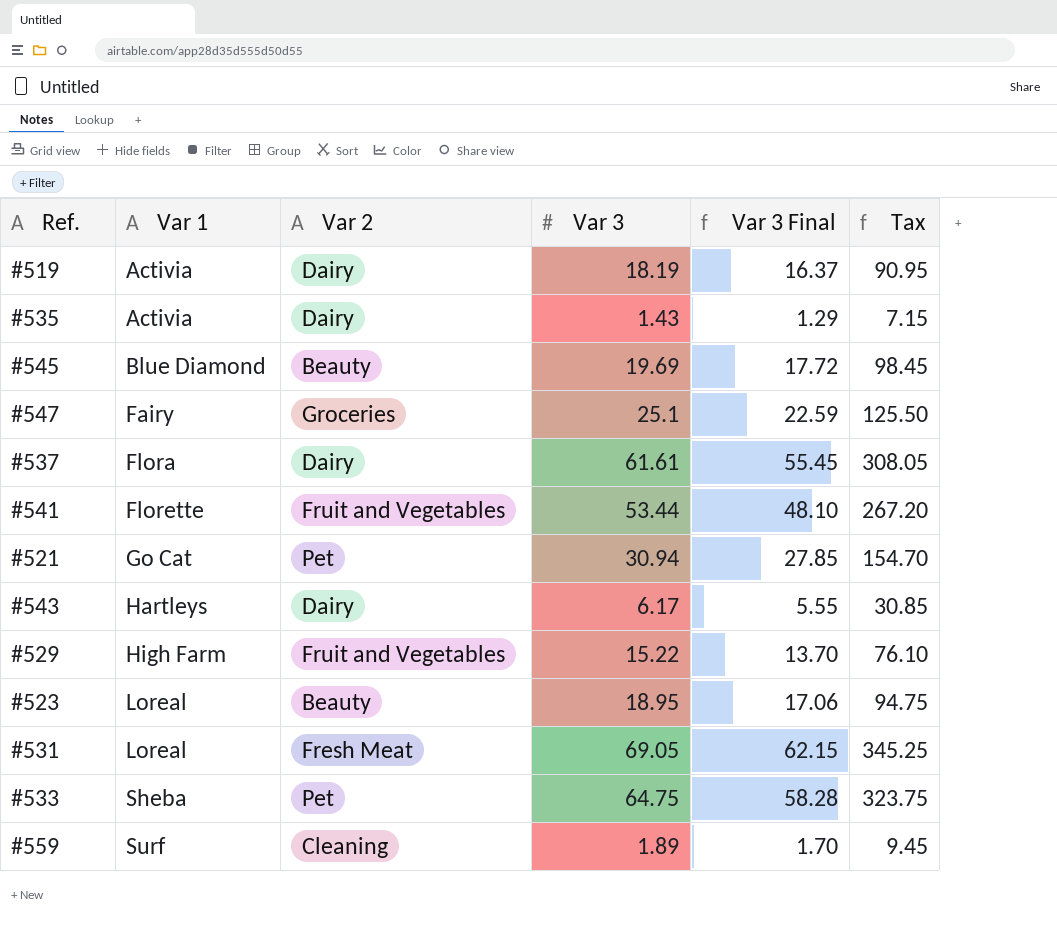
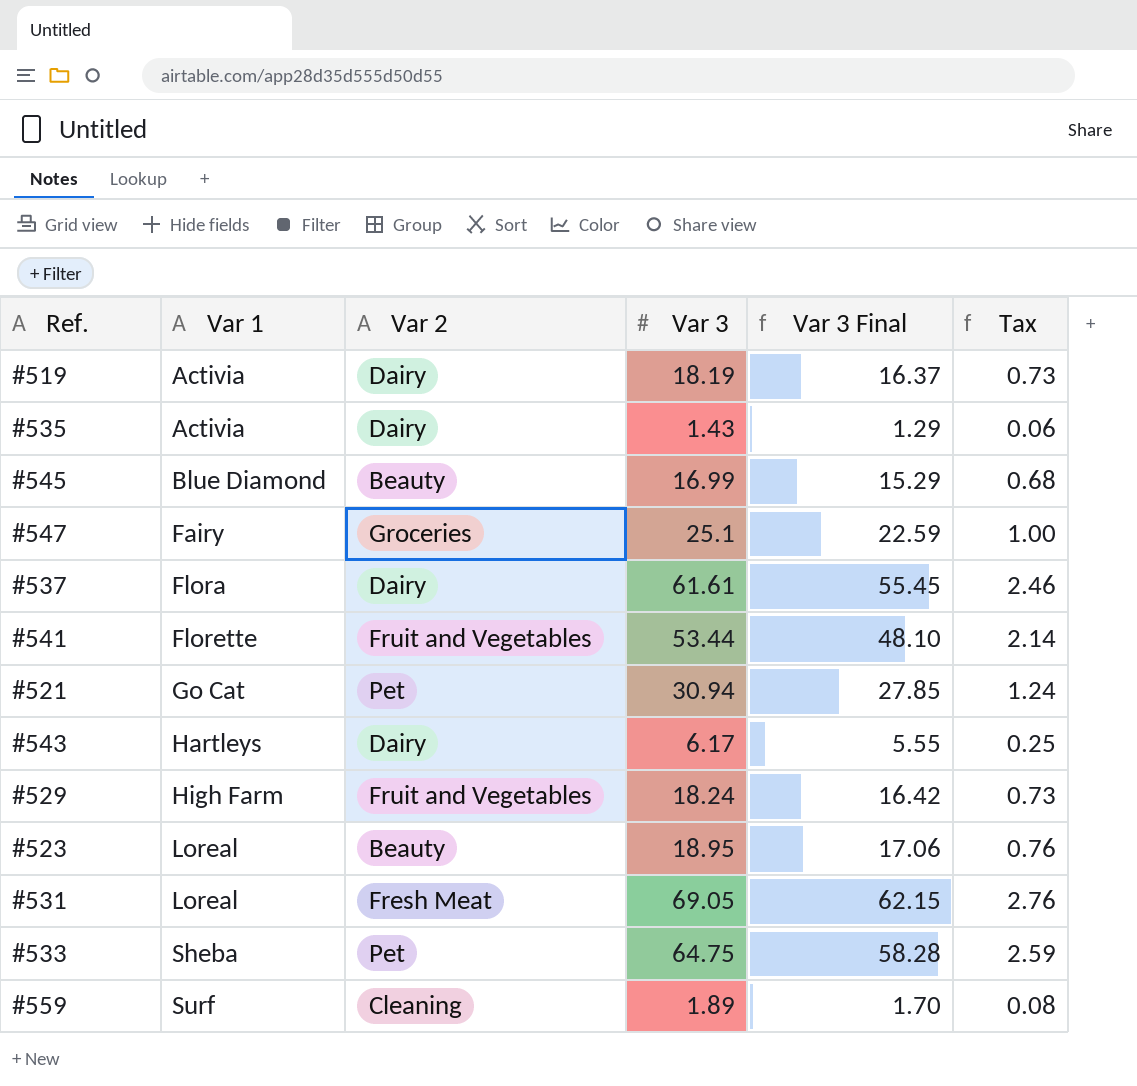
column Tax | formula: [Var 3] * 5 -> [Var 3] * 0.04
#545 | Var 3: 19.69 -> 16.99
#545 | Var 3 Final: 17.72 -> 15.29
#529 | Var 3: 15.22 -> 18.24
#529 | Var 3 Final: 13.70 -> 16.42

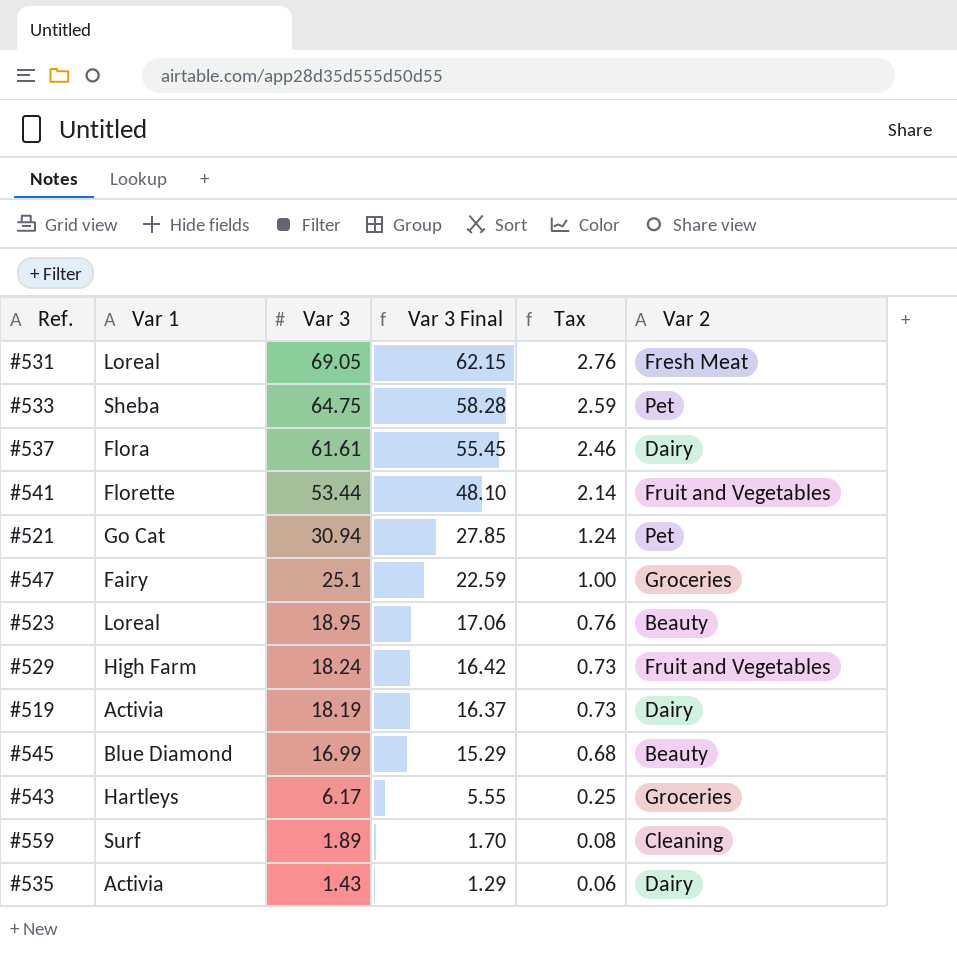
row order: Var 1 ascending -> Var 3 descending
column Var 2 | position: 3 -> 6
#543 | Var 2: Dairy -> Groceries

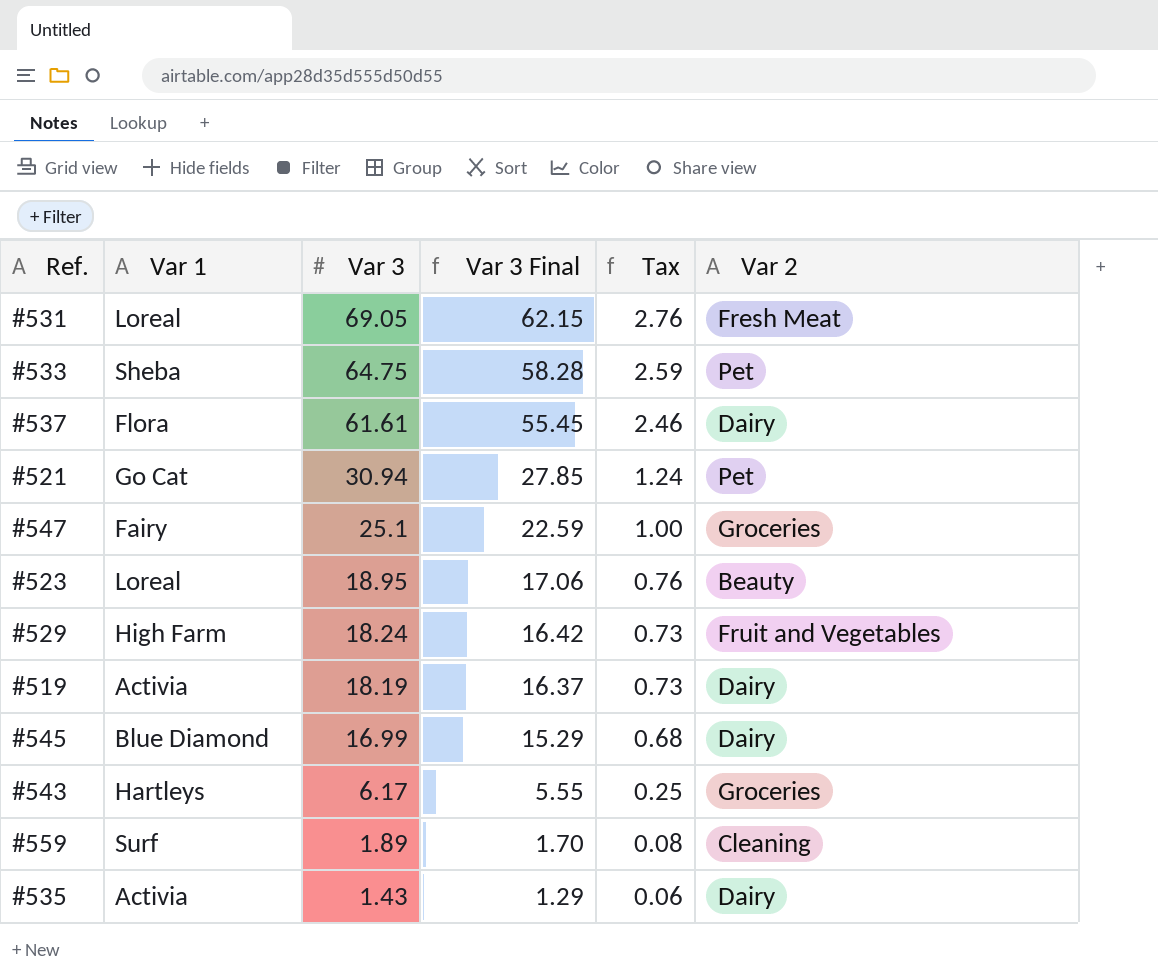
row #541: Florette | 53.44 | 48.10 | 2.14 | Fruit and Vegetables -> none
#545 | Var 2: Beauty -> Dairy

